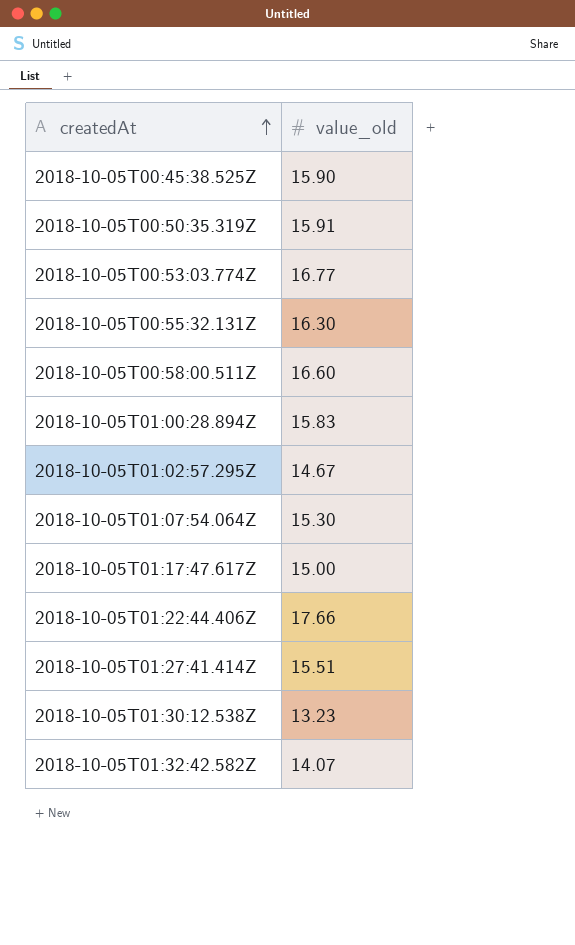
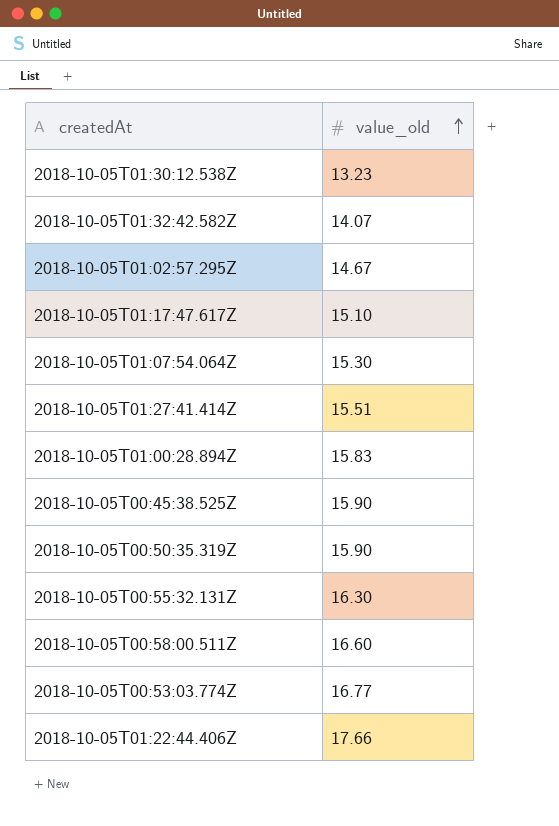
row order: createdAt ascending -> value_old ascending
2018-10-05T01:17:47.617Z | value_old: 15.00 -> 15.10
2018-10-05T00:50:35.319Z | value_old: 15.91 -> 15.90

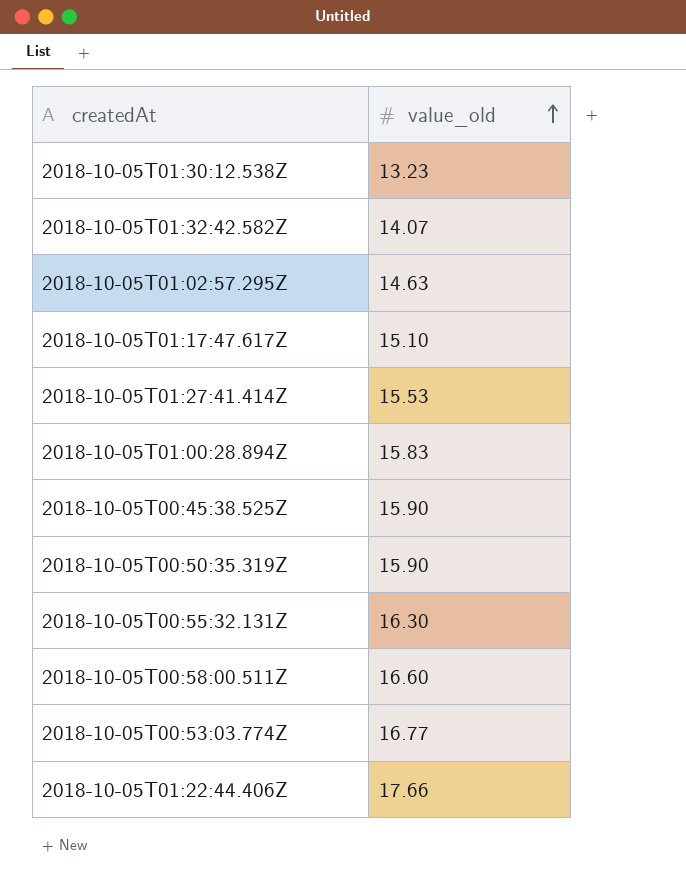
row 2018-10-05T01:07:54.064Z: 15.30 -> none
2018-10-05T01:02:57.295Z | value_old: 14.67 -> 14.63
2018-10-05T01:27:41.414Z | value_old: 15.51 -> 15.53

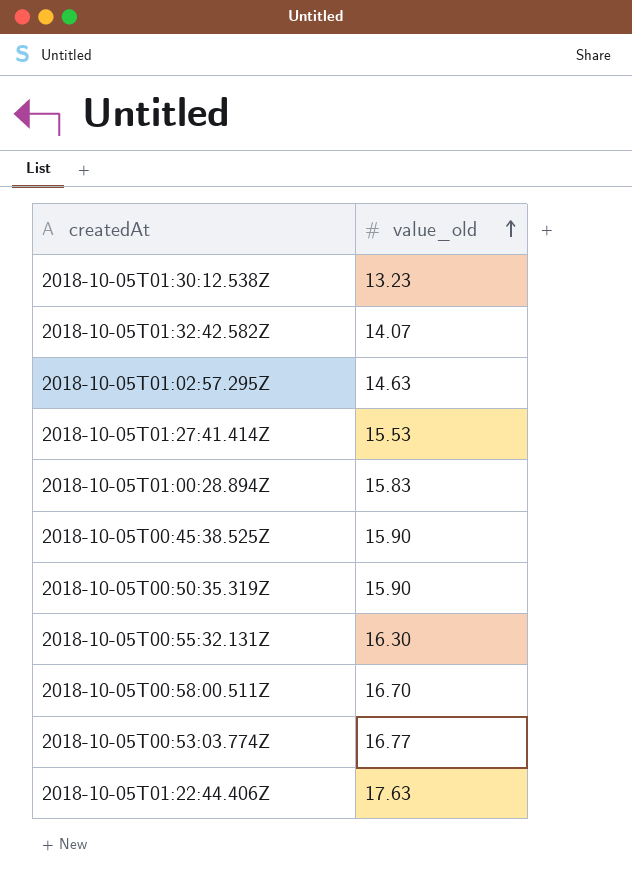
row 2018-10-05T01:17:47.617Z: 15.10 -> none
2018-10-05T00:58:00.511Z | value_old: 16.60 -> 16.70
2018-10-05T01:22:44.406Z | value_old: 17.66 -> 17.63

